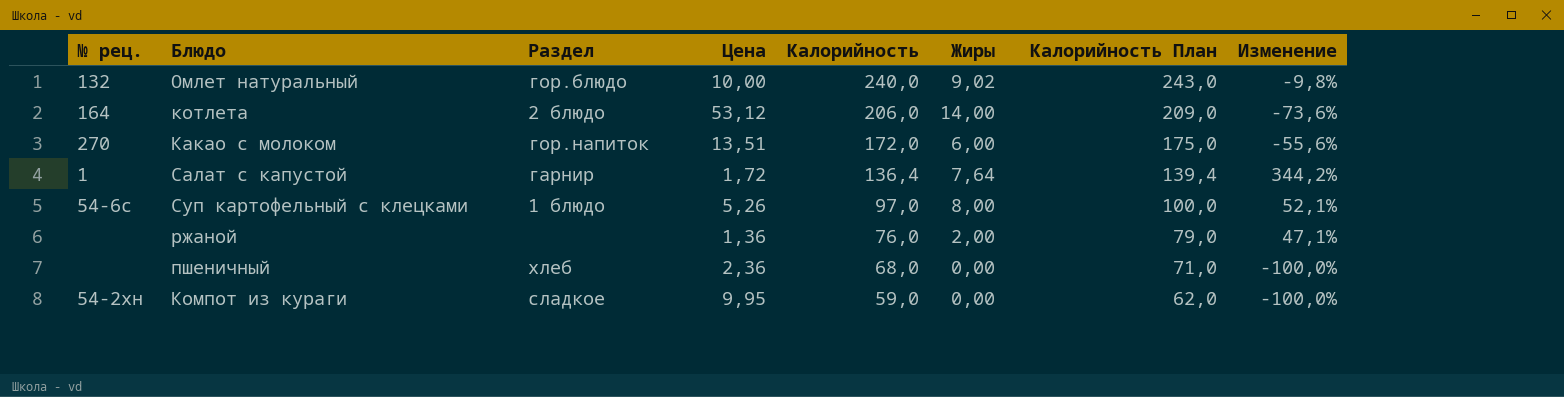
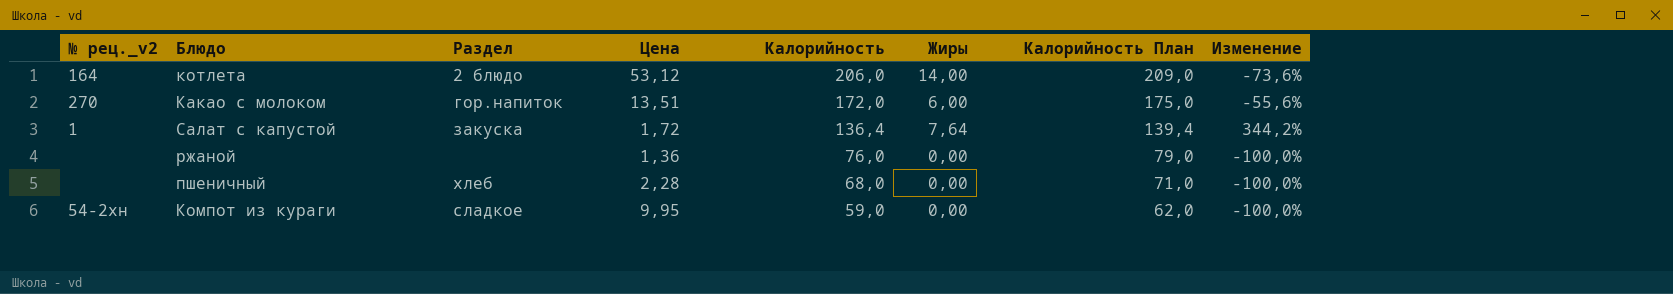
column name: № рец. -> № рец._v2
row Омлет натуральный: 132 | гор.блюдо | 10,00 | 240,0 | 9,02 | 243,0 | -9,8% -> none
row Суп картофельный с клецками: 54-6с | 1 блюдо | 5,26 | 97,0 | 8,00 | 100,0 | 52,1% -> none
Салат с капустой | Раздел: гарнир -> закуска
ржаной | Жиры: 2,00 -> 0,00
ржаной | Изменение: 47,1% -> -100,0%
пшеничный | Цена: 2,36 -> 2,28

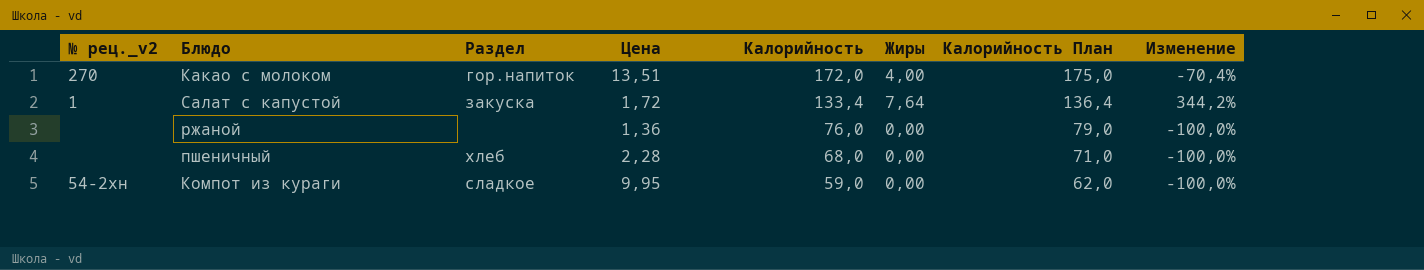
row котлета: 164 | 2 блюдо | 53,12 | 206,0 | 14,00 | 209,0 | -73,6% -> none
Какао с молоком | Жиры: 6,00 -> 4,00
Какао с молоком | Изменение: -55,6% -> -70,4%
Салат с капустой | Калорийность: 136,4 -> 133,4
Салат с капустой | Калорийность План: 139,4 -> 136,4

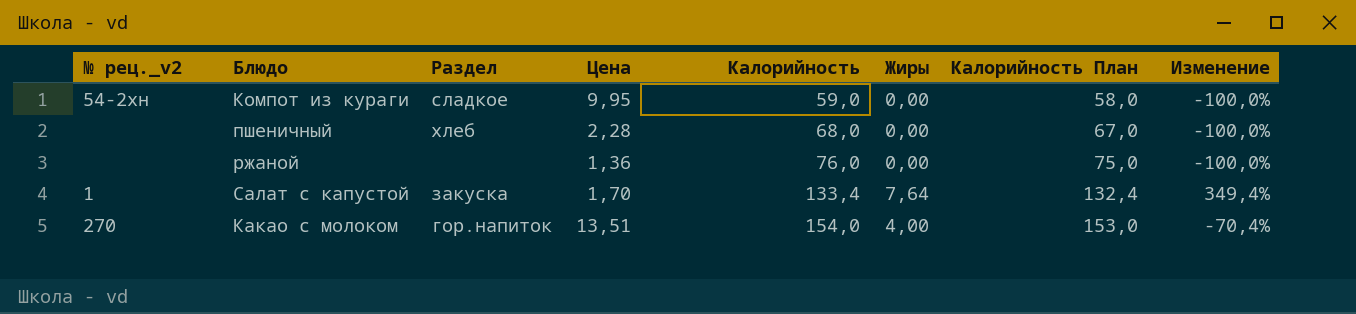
row order: Калорийность descending -> Калорийность ascending
column Калорийность План | formula: [Калорийность] + 3 -> [Калорийность] - 1
Салат с капустой | Цена: 1,72 -> 1,70
Салат с капустой | Изменение: 344,2% -> 349,4%
Какао с молоком | Калорийность: 172,0 -> 154,0

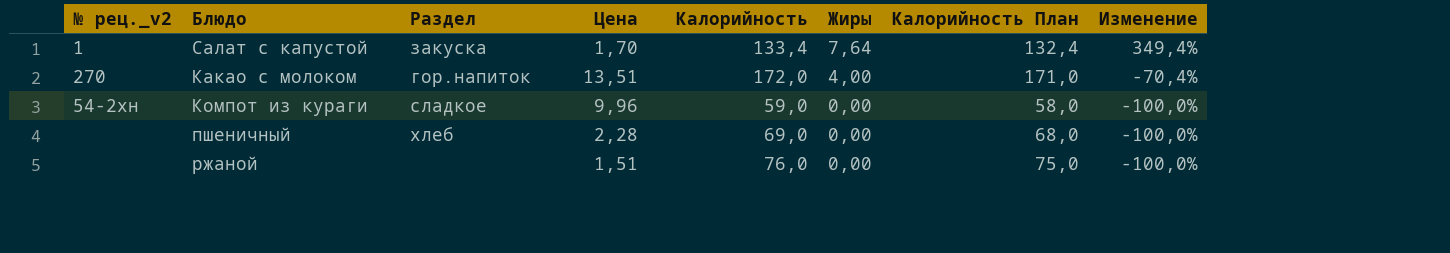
row order: Калорийность ascending -> Жиры descending
Какао с молоком | Калорийность: 154,0 -> 172,0
Какао с молоком | Калорийность План: 153,0 -> 171,0
Компот из кураги | Цена: 9,95 -> 9,96
пшеничный | Калорийность: 68,0 -> 69,0
пшеничный | Калорийность План: 67,0 -> 68,0
ржаной | Цена: 1,36 -> 1,51

